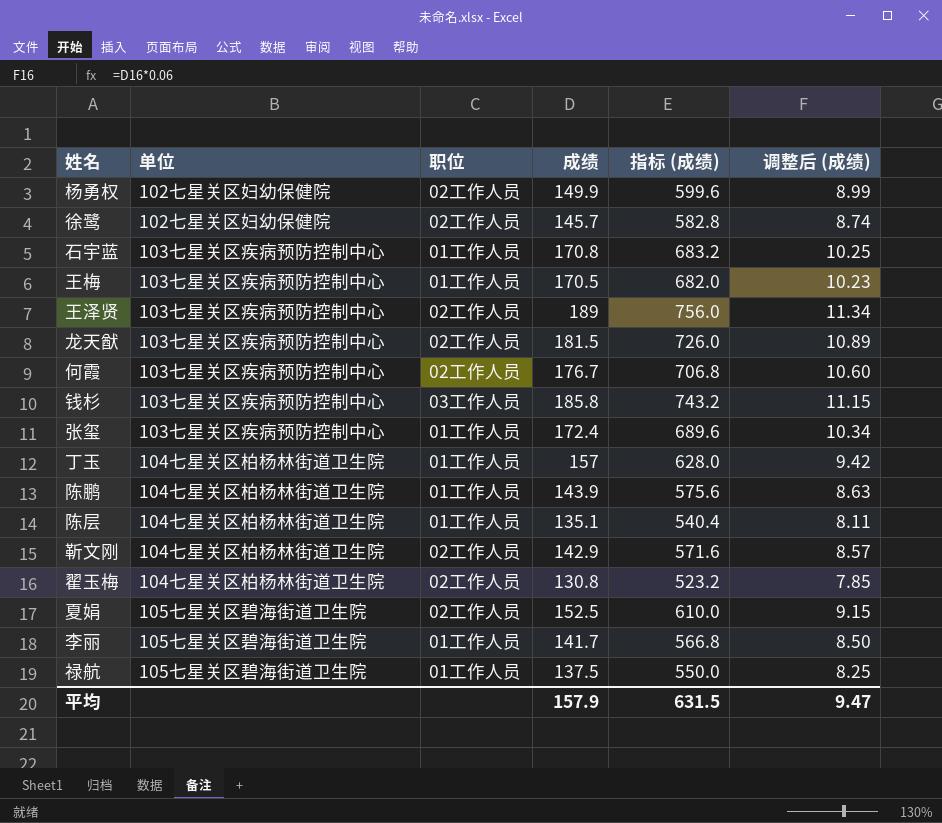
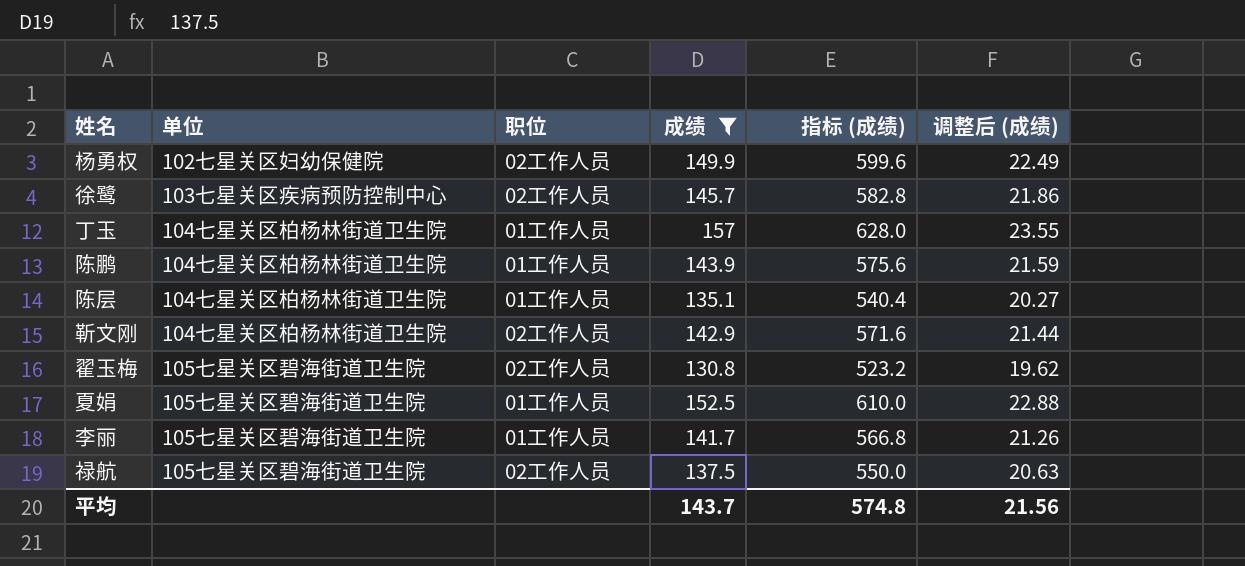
filter: none -> 成绩 <= 157
column 调整后 (成绩) | formula: [成绩] * 0.06 -> [成绩] * 0.15
徐鹭 | 单位: 102七星关区妇幼保健院 -> 103七星关区疾病预防控制中心
翟玉梅 | 单位: 104七星关区柏杨林街道卫生院 -> 105七星关区碧海街道卫生院
夏娟 | 职位: 02工作人员 -> 01工作人员
禄航 | 职位: 01工作人员 -> 02工作人员
平均 | 成绩: 157.9 -> 143.7
平均 | 指标 (成绩): 631.5 -> 574.8
平均 | 调整后 (成绩): 9.47 -> 21.56

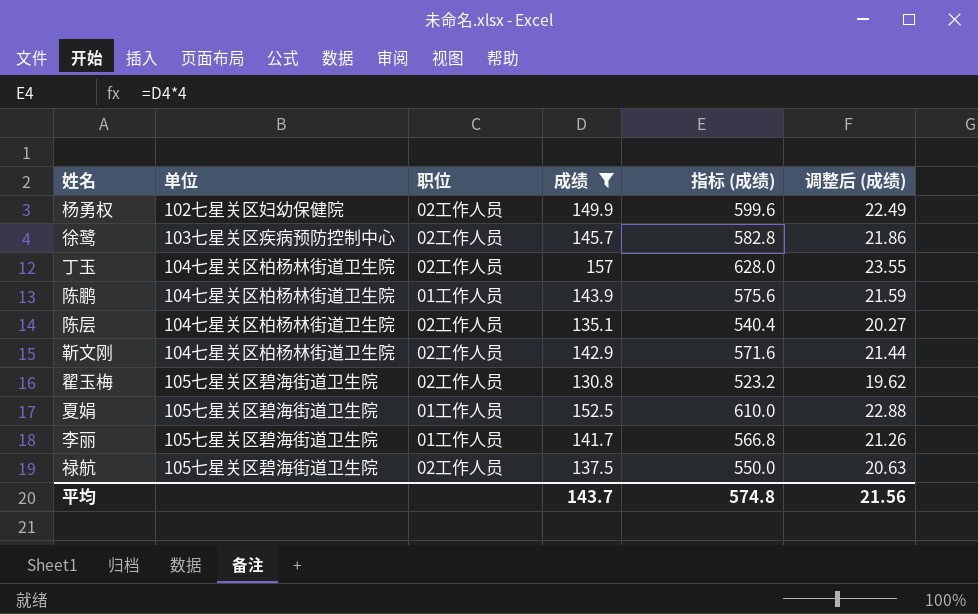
丁玉 | 职位: 01工作人员 -> 02工作人员
陈层 | 职位: 01工作人员 -> 02工作人员

